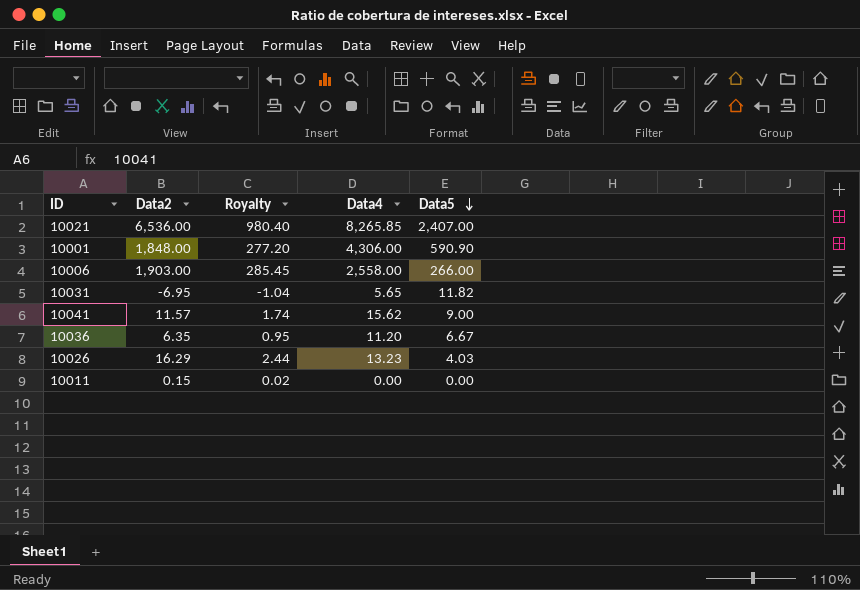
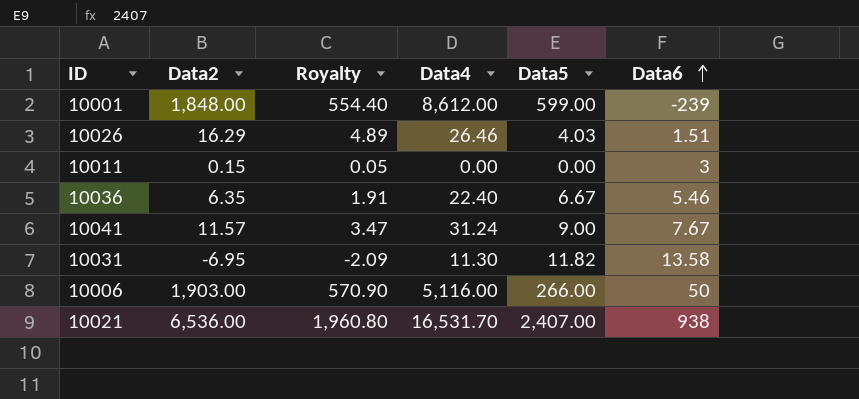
row order: Data5 descending -> Data6 ascending
column Royalty | formula: [Data2] * 0.15 -> [Data2] * 0.3
column Data6 | position: none -> 6
10001 | Data4: 4,306.00 -> 8,612.00
10001 | Data5: 590.90 -> 599.00
10026 | Data4: 13.23 -> 26.46
10036 | Data4: 11.20 -> 22.40
10041 | Data4: 15.62 -> 31.24
10031 | Data4: 5.65 -> 11.30
10006 | Data4: 2,558.00 -> 5,116.00
10021 | Data4: 8,265.85 -> 16,531.70

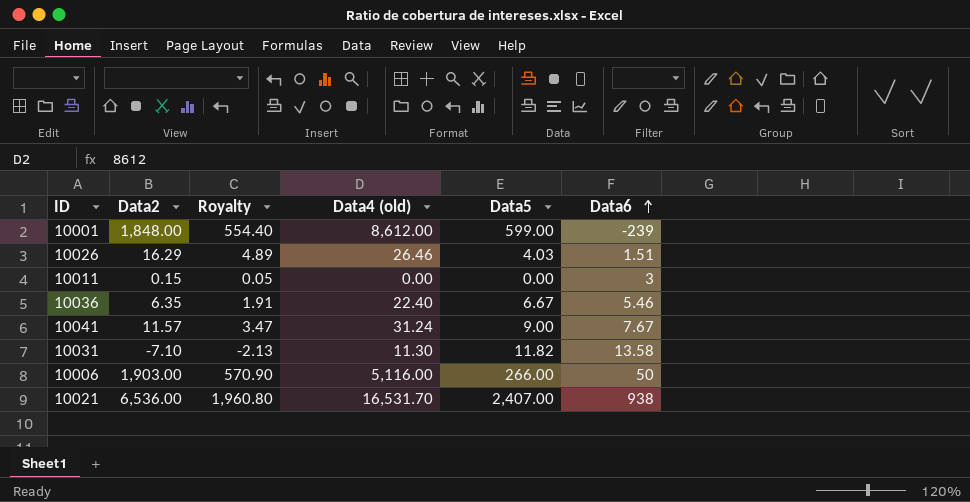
column name: Data4 -> Data4 (old)
10031 | Data2: -6.95 -> -7.10
10031 | Royalty: -2.09 -> -2.13

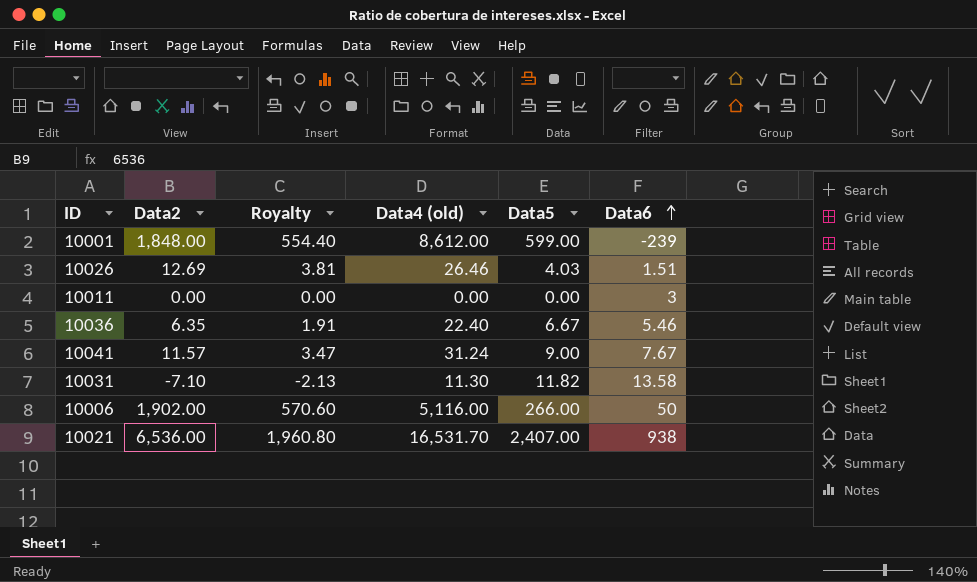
10026 | Data2: 16.29 -> 12.69
10026 | Royalty: 4.89 -> 3.81
10011 | Data2: 0.15 -> 0.00
10011 | Royalty: 0.05 -> 0.00
10006 | Data2: 1,903.00 -> 1,902.00
10006 | Royalty: 570.90 -> 570.60

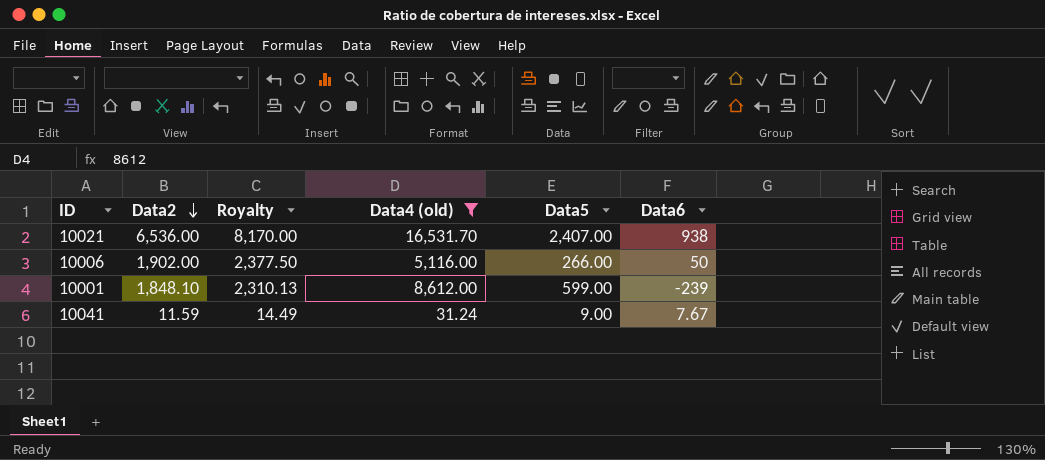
filter: none -> Data4 (old) >= 31.24
row order: Data6 ascending -> Data2 descending
column Royalty | formula: [Data2] * 0.3 -> [Data2] * 1.25
10001 | Data2: 1,848.00 -> 1,848.10
10041 | Data2: 11.57 -> 11.59

